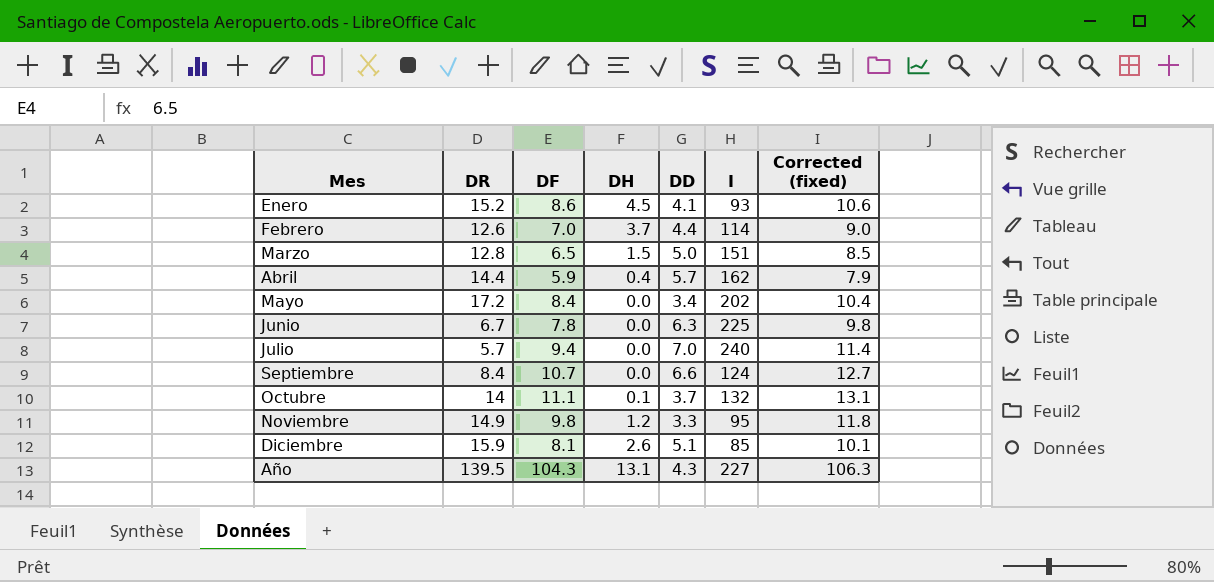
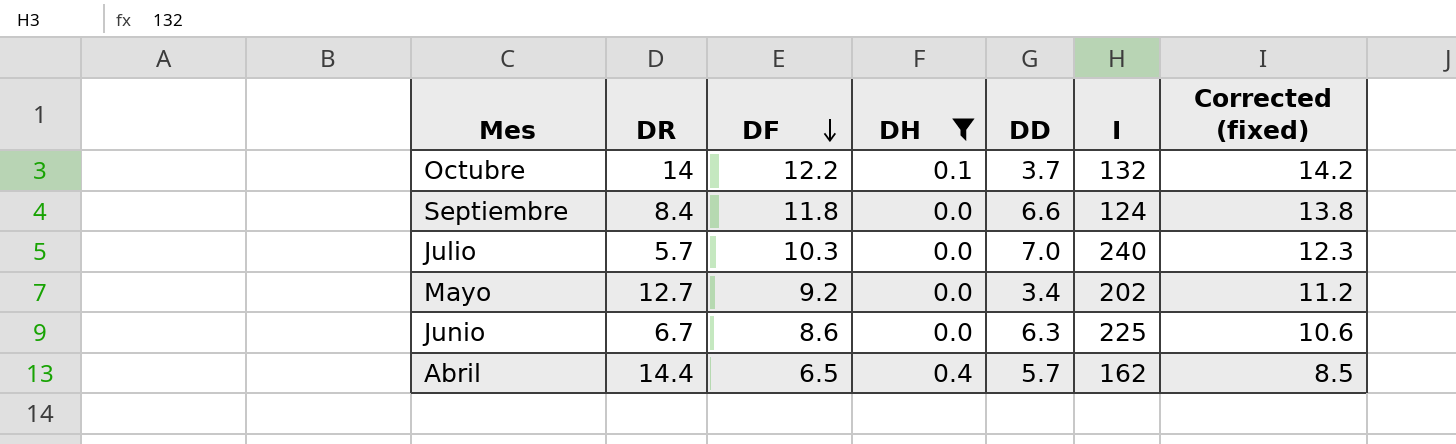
filter: none -> DH <= 0.4
row order: none -> DF descending
Octubre | DF: 11.1 -> 12.2
Octubre | Corrected (fixed): 13.1 -> 14.2
Septiembre | DF: 10.7 -> 11.8
Septiembre | Corrected (fixed): 12.7 -> 13.8
Julio | DF: 9.4 -> 10.3
Julio | Corrected (fixed): 11.4 -> 12.3
Mayo | DR: 17.2 -> 12.7
Mayo | DF: 8.4 -> 9.2
Mayo | Corrected (fixed): 10.4 -> 11.2
Junio | DF: 7.8 -> 8.6
Junio | Corrected (fixed): 9.8 -> 10.6
Abril | DF: 5.9 -> 6.5
Abril | Corrected (fixed): 7.9 -> 8.5

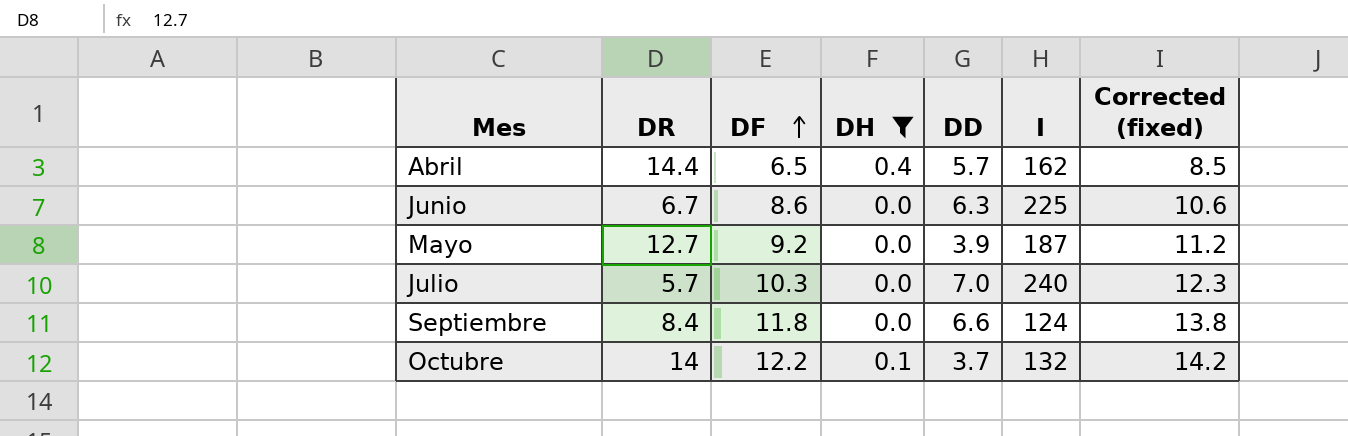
row order: DF descending -> DF ascending
Mayo | DD: 3.4 -> 3.9
Mayo | I: 202 -> 187

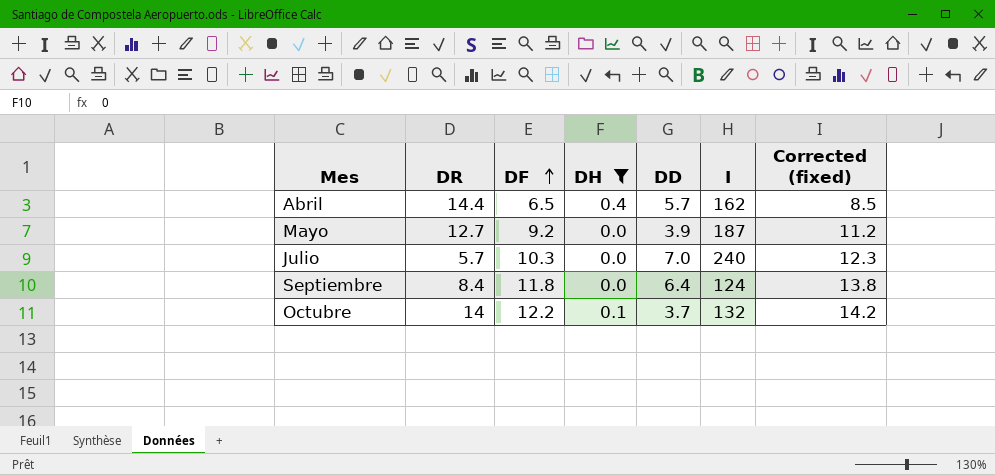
row Junio: 6.7 | 8.6 | 0.0 | 6.3 | 225 | 10.6 -> none
Septiembre | DD: 6.6 -> 6.4

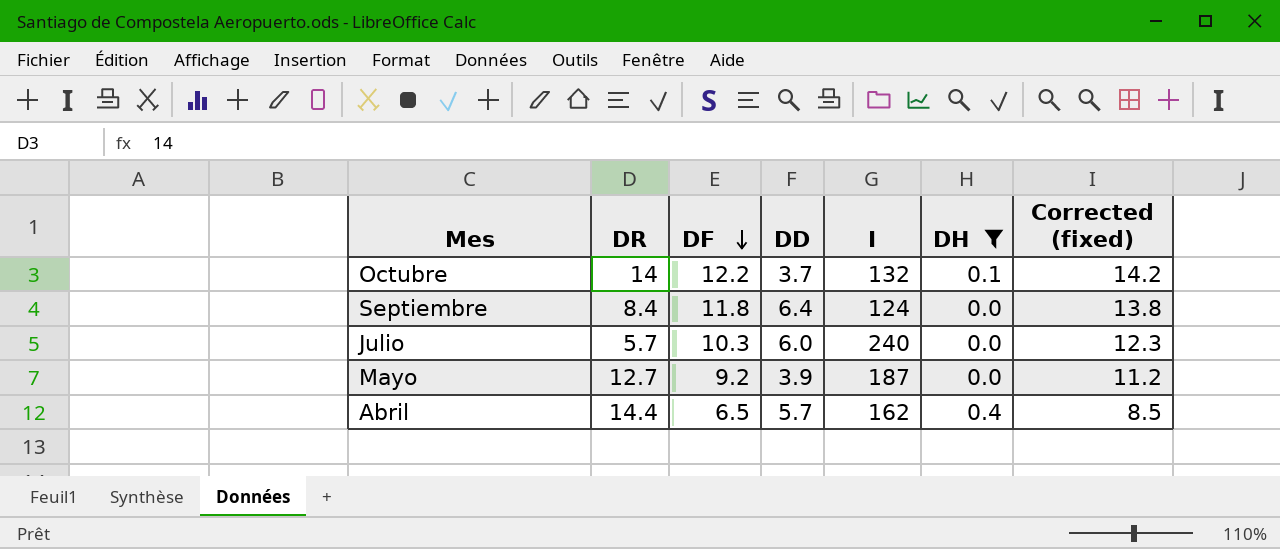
row order: DF ascending -> DF descending
column DH | position: 4 -> 6
Julio | DD: 7.0 -> 6.0

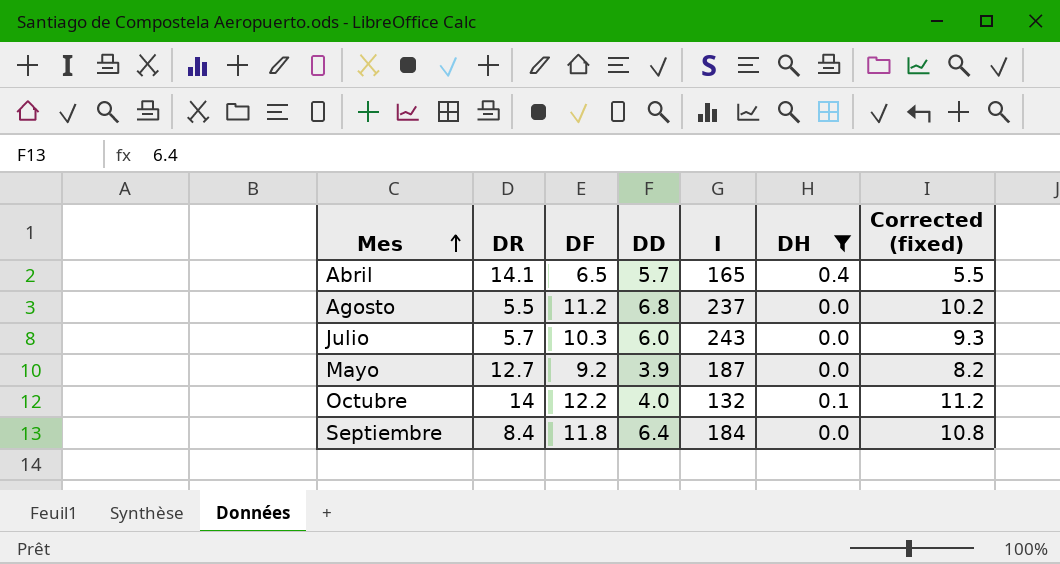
row order: DF descending -> Mes ascending
column Corrected (fixed) | formula: [DF] + 2 -> [DF] - 1
Abril | DR: 14.4 -> 14.1
Abril | I: 162 -> 165
row Agosto: none -> 5.5 | 11.2 | 6.8 | 237 | 0.0 | 10.2
Julio | I: 240 -> 243
Octubre | DD: 3.7 -> 4.0
Septiembre | I: 124 -> 184

